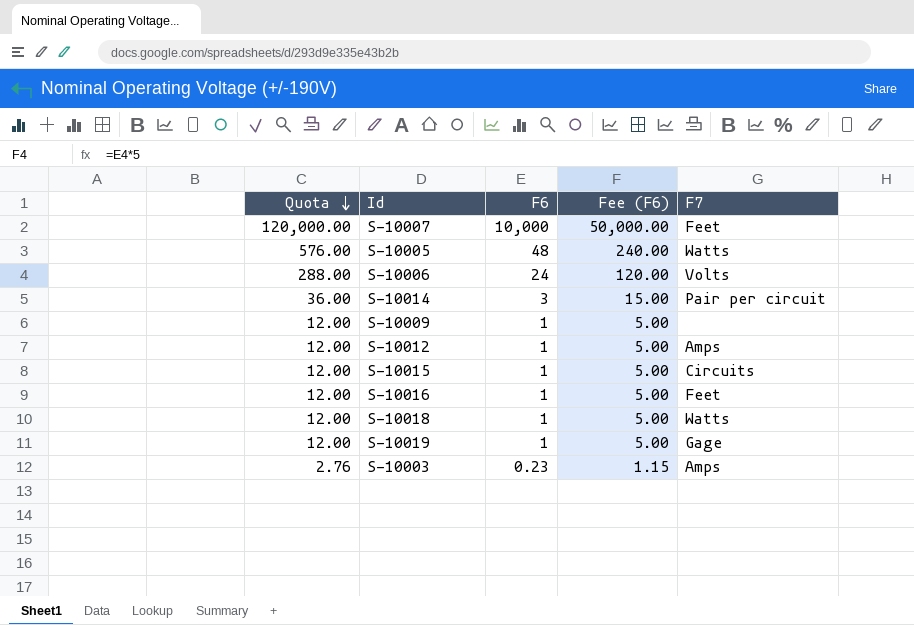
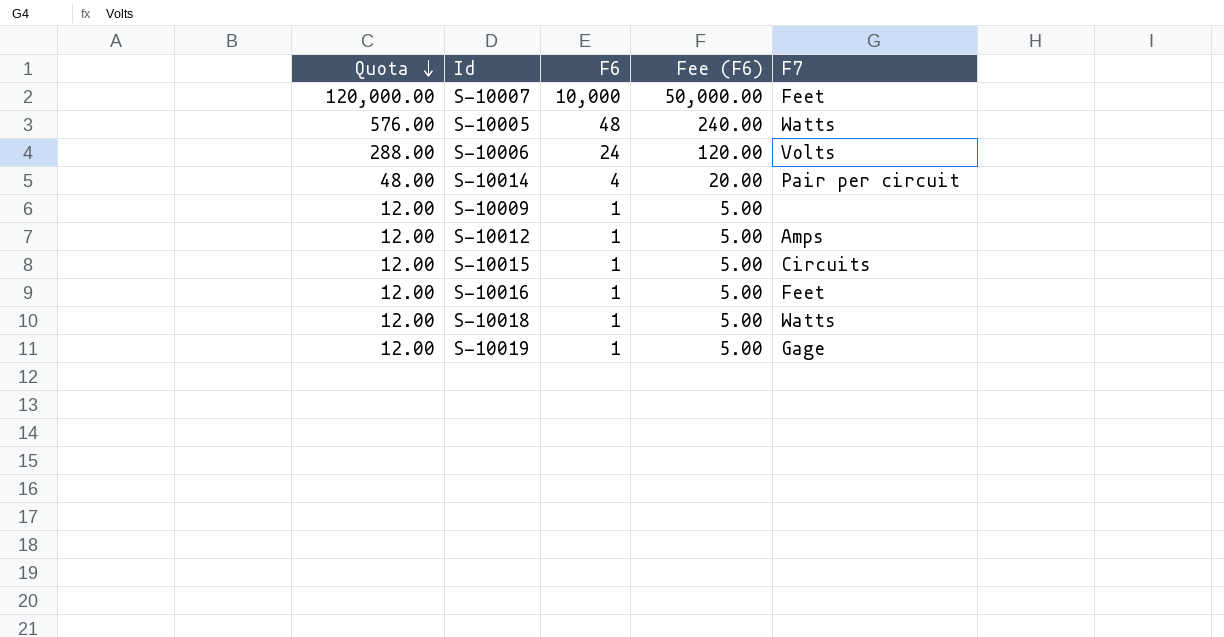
row S-10003: 2.76 | 0.23 | 1.15 | Amps -> none
S-10014 | Quota: 36.00 -> 48.00
S-10014 | F6: 3 -> 4
S-10014 | Fee (F6): 15.00 -> 20.00

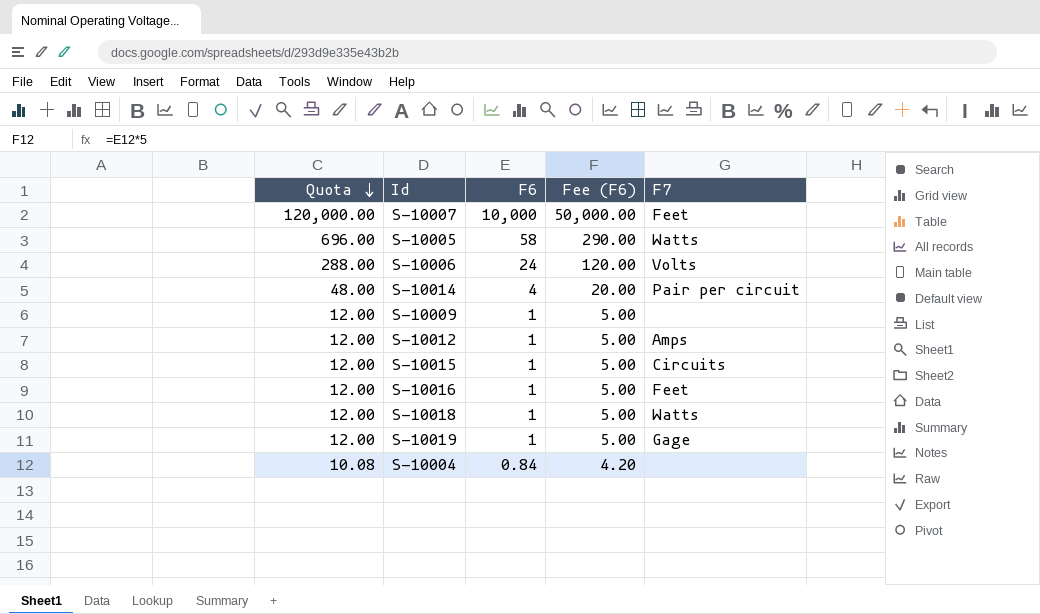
S-10005 | Quota: 576.00 -> 696.00
S-10005 | F6: 48 -> 58
S-10005 | Fee (F6): 240.00 -> 290.00
row S-10004: none -> 10.08 | 0.84 | 4.20 | none

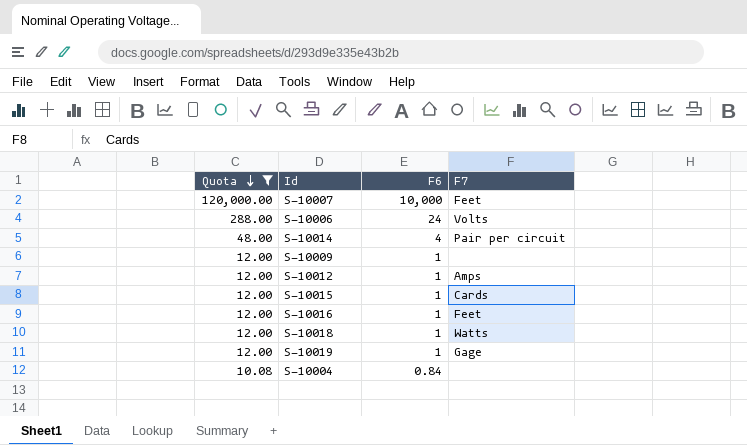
filter: none -> Quota != 696.00
column Fee (F6) | formula: [F6] * 5 -> none
S-10015 | F7: Circuits -> Cards

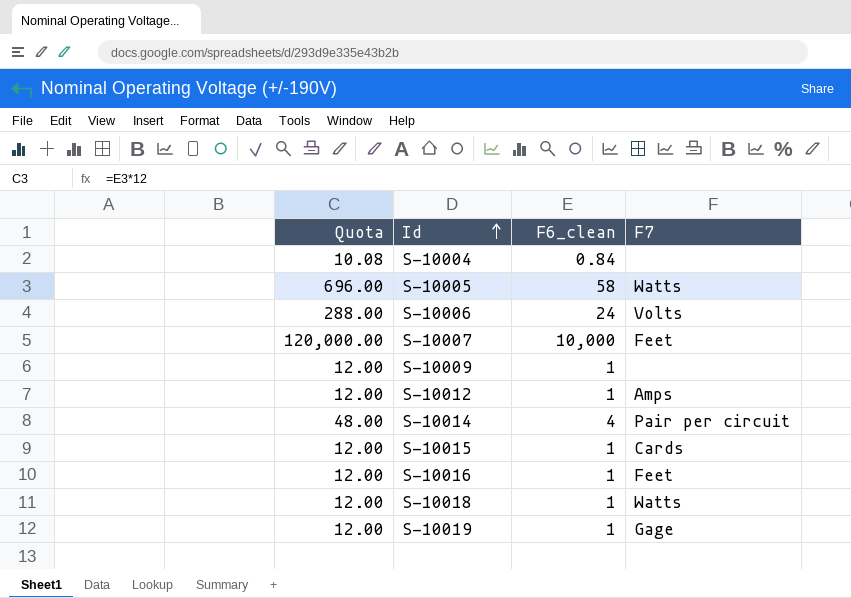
filter: Quota != 696.00 -> none
row order: Quota descending -> Id ascending
column name: F6 -> F6_clean

